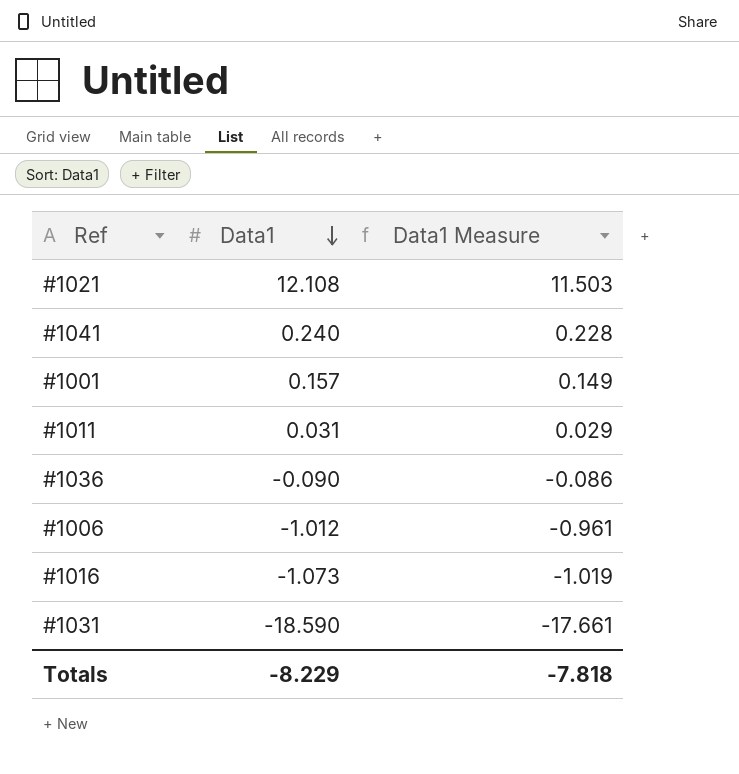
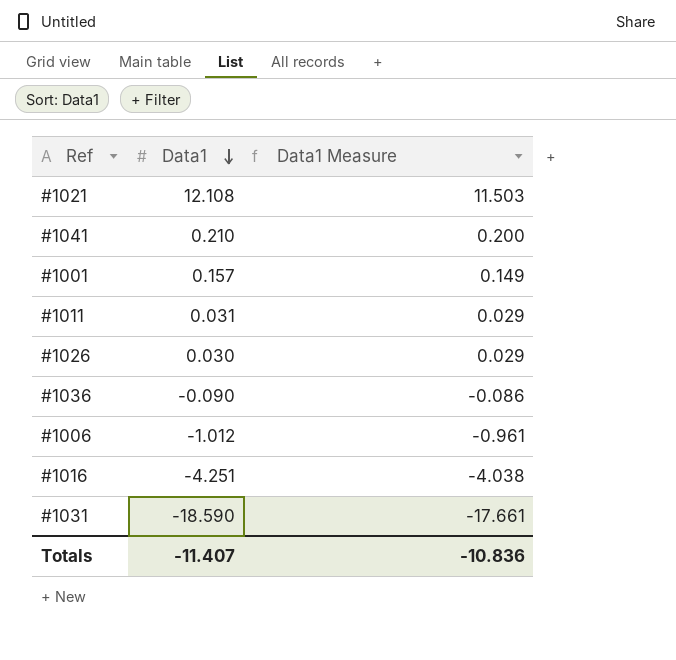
#1041 | Data1: 0.240 -> 0.210
#1041 | Data1 Measure: 0.228 -> 0.200
row #1026: none -> 0.030 | 0.029
#1016 | Data1: -1.073 -> -4.251
#1016 | Data1 Measure: -1.019 -> -4.038
Totals | Data1: -8.229 -> -11.407
Totals | Data1 Measure: -7.818 -> -10.836

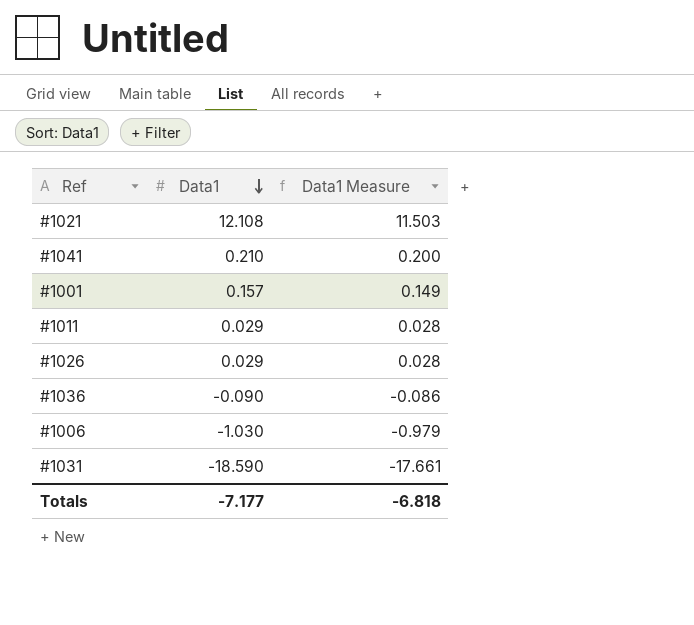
row #1016: -4.251 | -4.038 -> none
#1011 | Data1: 0.031 -> 0.029
#1011 | Data1 Measure: 0.029 -> 0.028
#1026 | Data1: 0.030 -> 0.029
#1026 | Data1 Measure: 0.029 -> 0.028
#1006 | Data1: -1.012 -> -1.030
#1006 | Data1 Measure: -0.961 -> -0.979
Totals | Data1: -11.407 -> -7.177
Totals | Data1 Measure: -10.836 -> -6.818

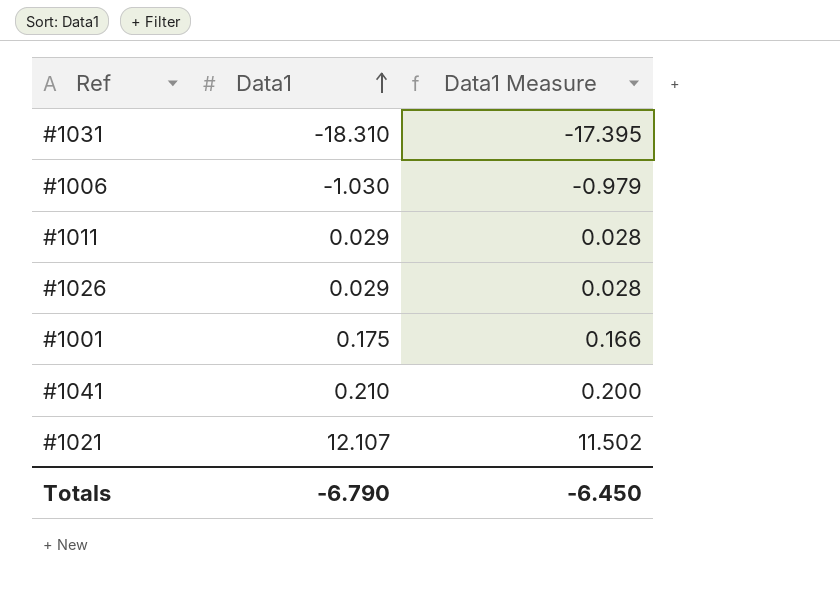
row order: Data1 descending -> Data1 ascending
row #1036: -0.090 | -0.086 -> none
#1031 | Data1: -18.590 -> -18.310
#1031 | Data1 Measure: -17.661 -> -17.395
#1001 | Data1: 0.157 -> 0.175
#1001 | Data1 Measure: 0.149 -> 0.166
#1021 | Data1: 12.108 -> 12.107
#1021 | Data1 Measure: 11.503 -> 11.502
Totals | Data1: -7.177 -> -6.790
Totals | Data1 Measure: -6.818 -> -6.450

